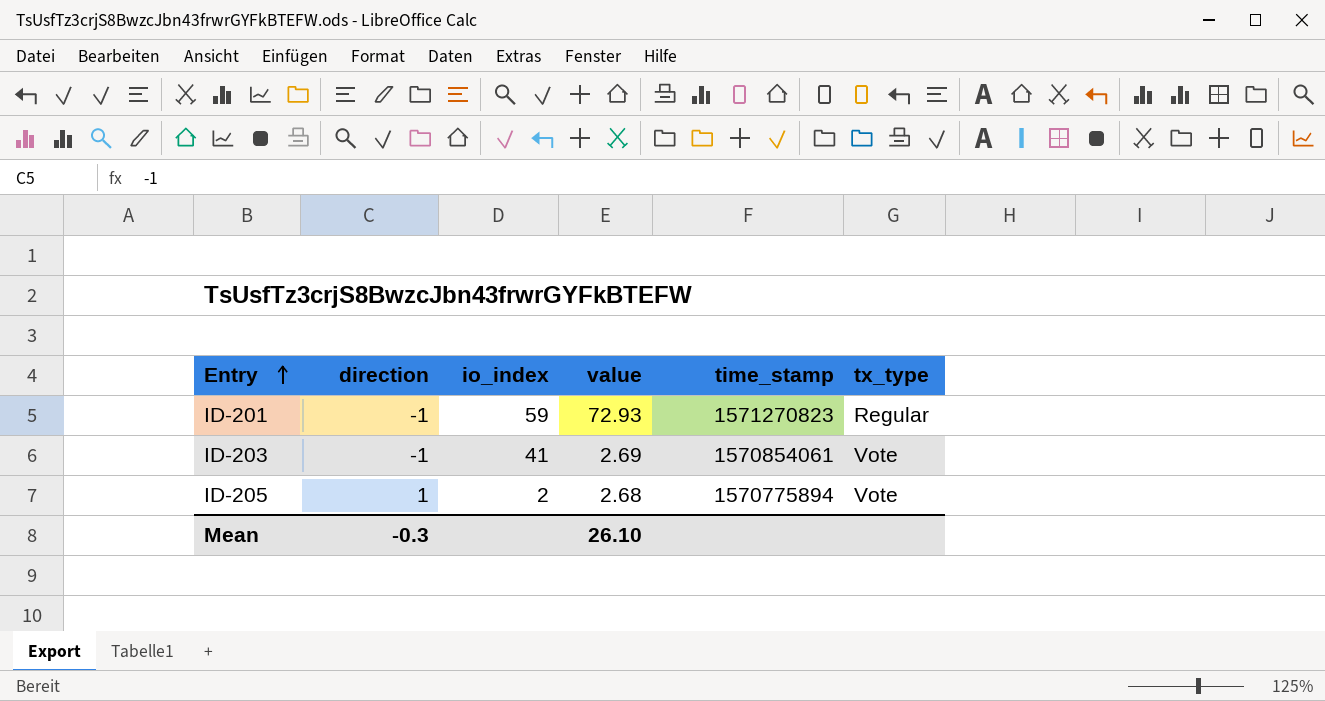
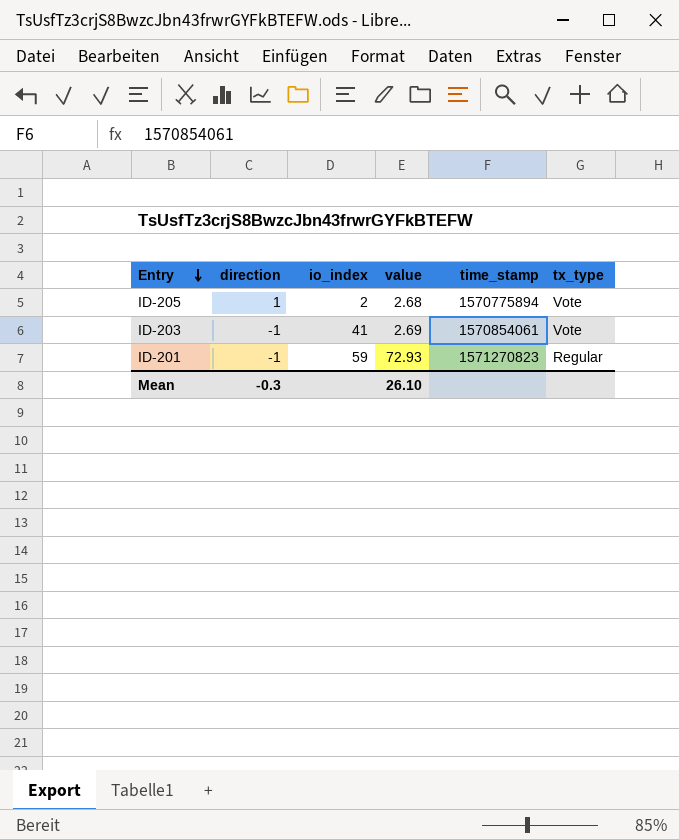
row order: Entry ascending -> Entry descending

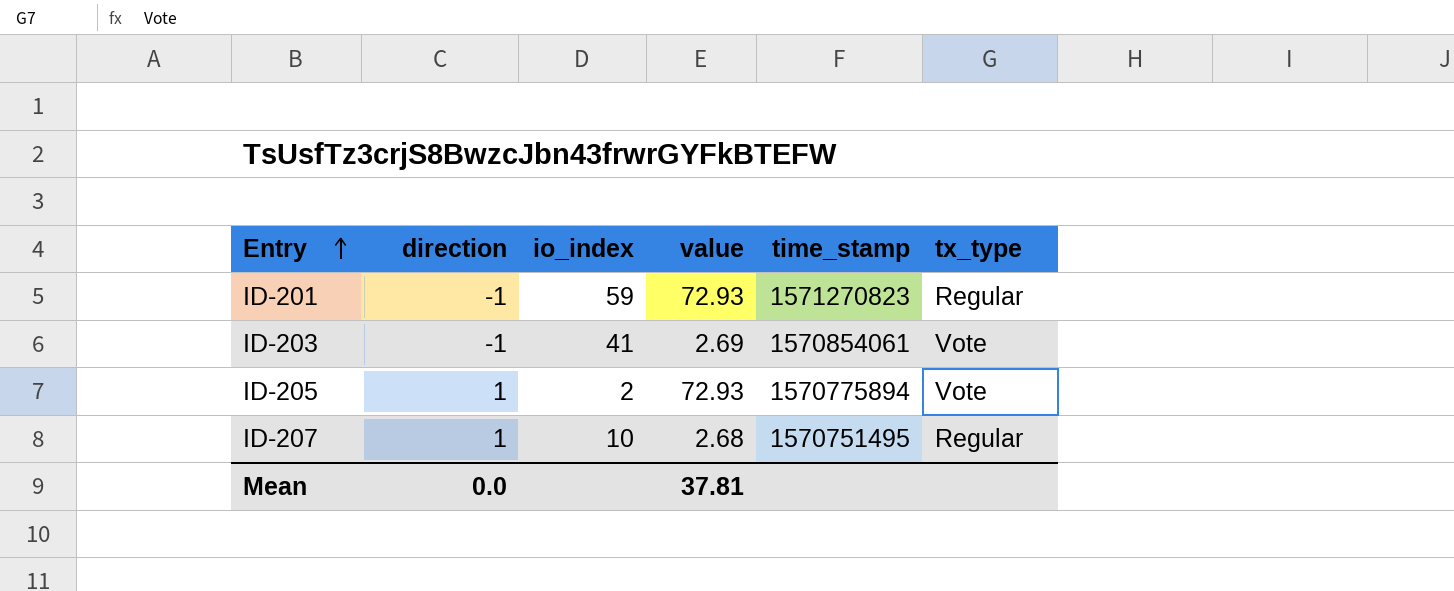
row order: Entry descending -> Entry ascending
ID-205 | value: 2.68 -> 72.93
row ID-207: none -> 1 | 10 | 2.68 | 1570751495 | Regular
Mean | direction: -0.3 -> 0.0
Mean | value: 26.10 -> 37.81

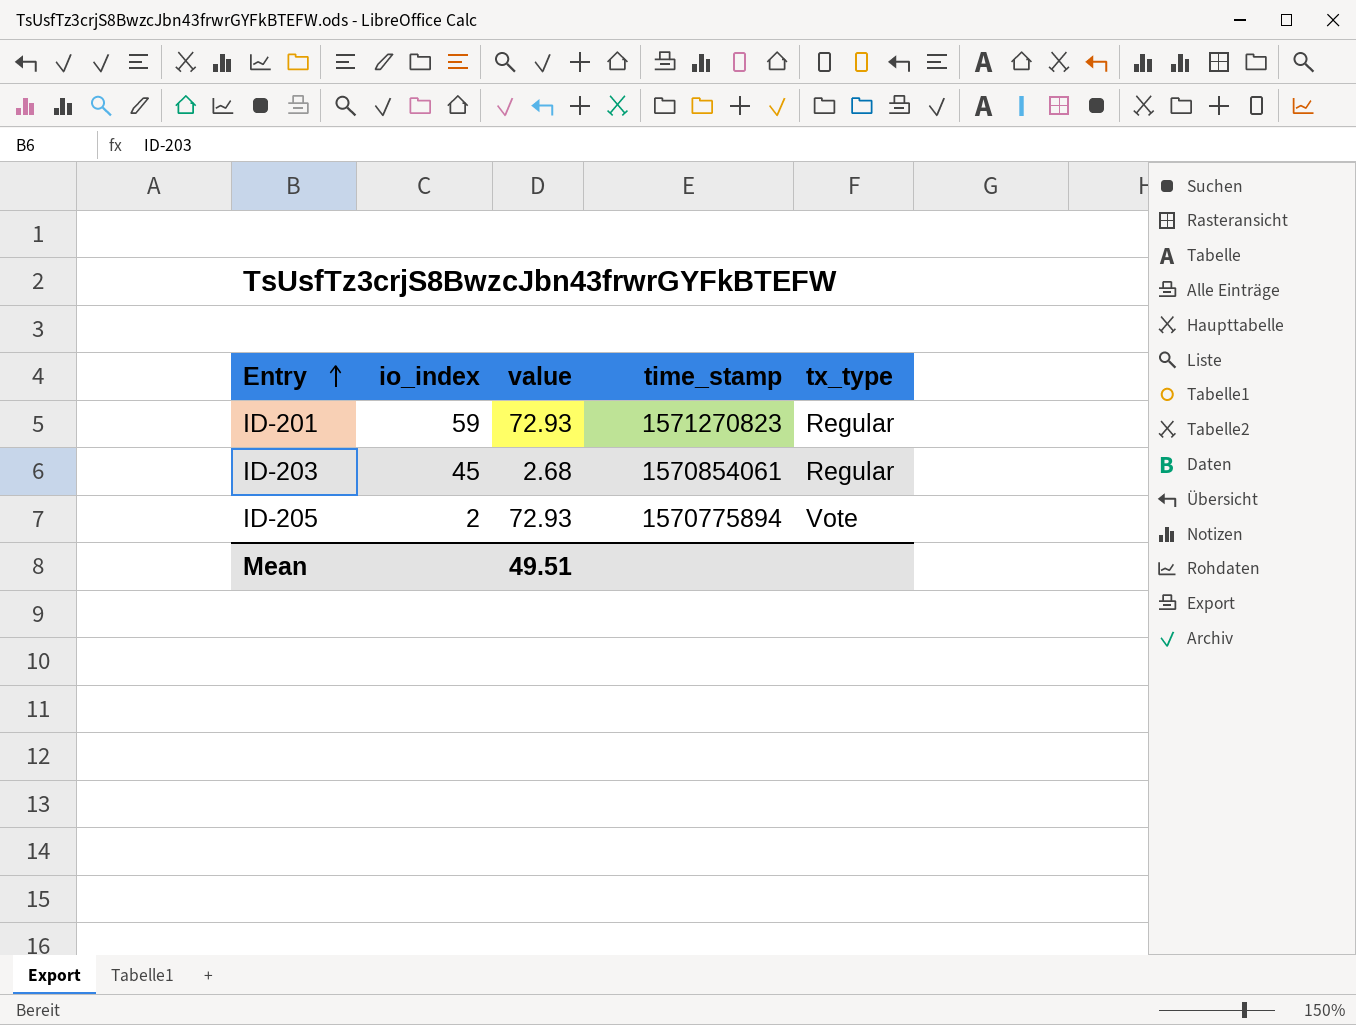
column direction | position: 2 -> none
row ID-207: 1 | 10 | 2.68 | 1570751495 | Regular -> none
ID-203 | io_index: 41 -> 45
ID-203 | value: 2.69 -> 2.68
ID-203 | tx_type: Vote -> Regular
Mean | value: 37.81 -> 49.51

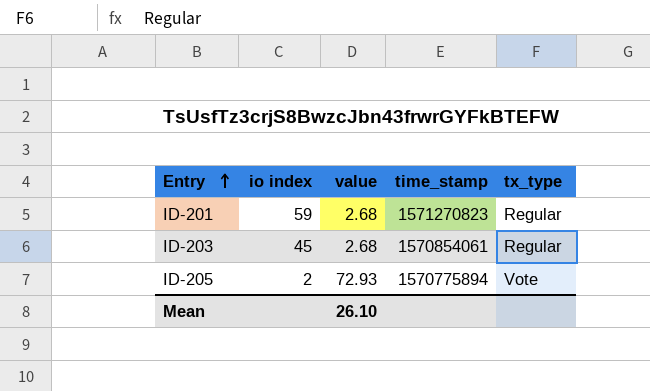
column name: io_index -> io index
ID-201 | value: 72.93 -> 2.68
Mean | value: 49.51 -> 26.10

